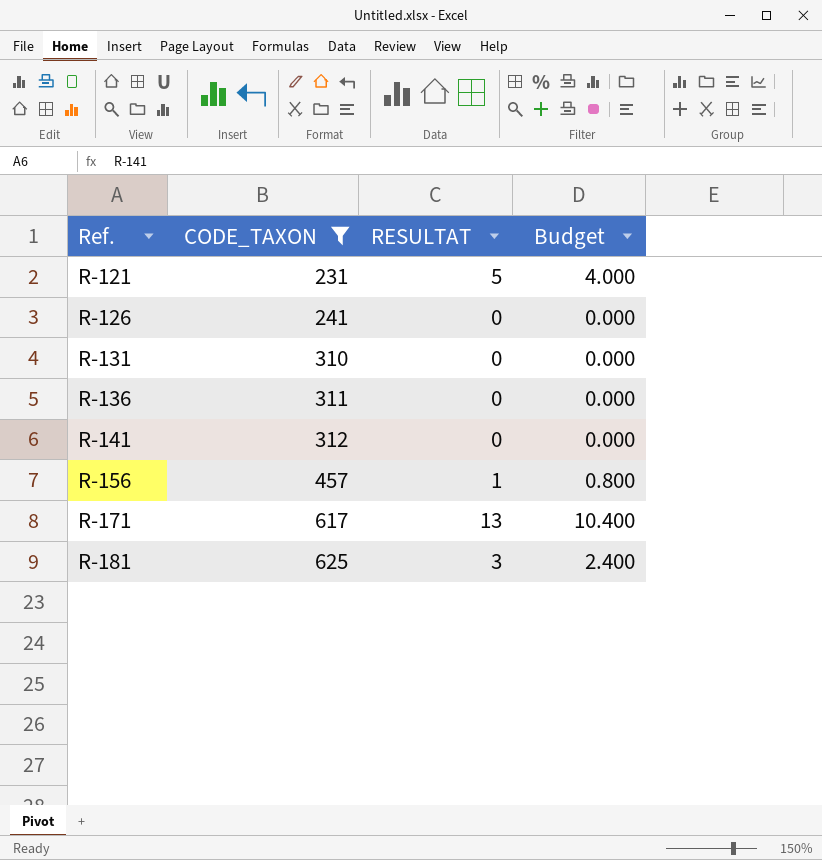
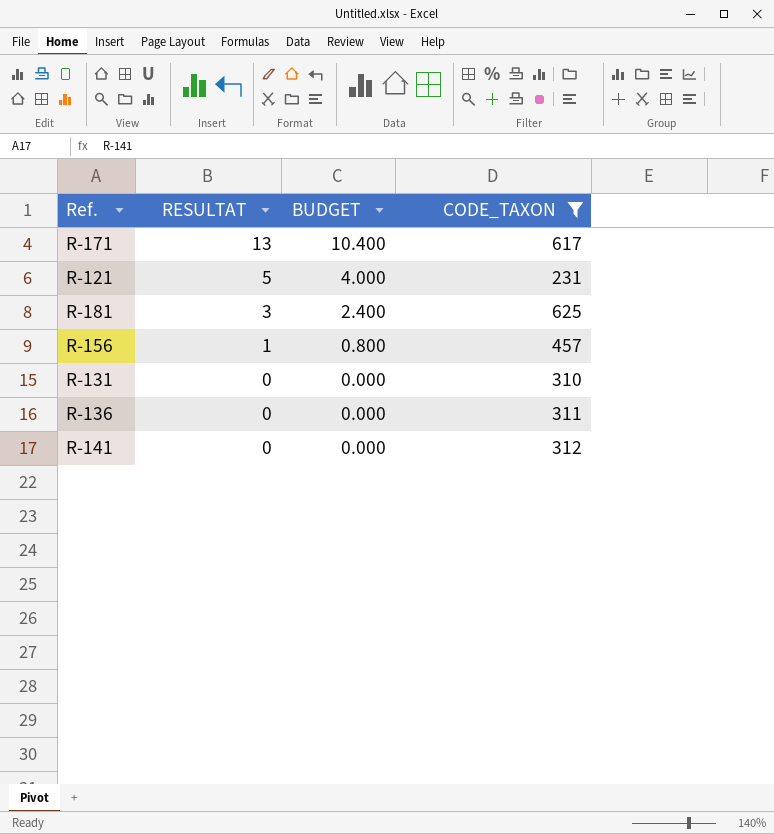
row order: Ref. ascending -> RESULTAT descending
column name: Budget -> BUDGET
column CODE_TAXON | position: 2 -> 4
row R-126: 241 | 0 | 0.000 -> none

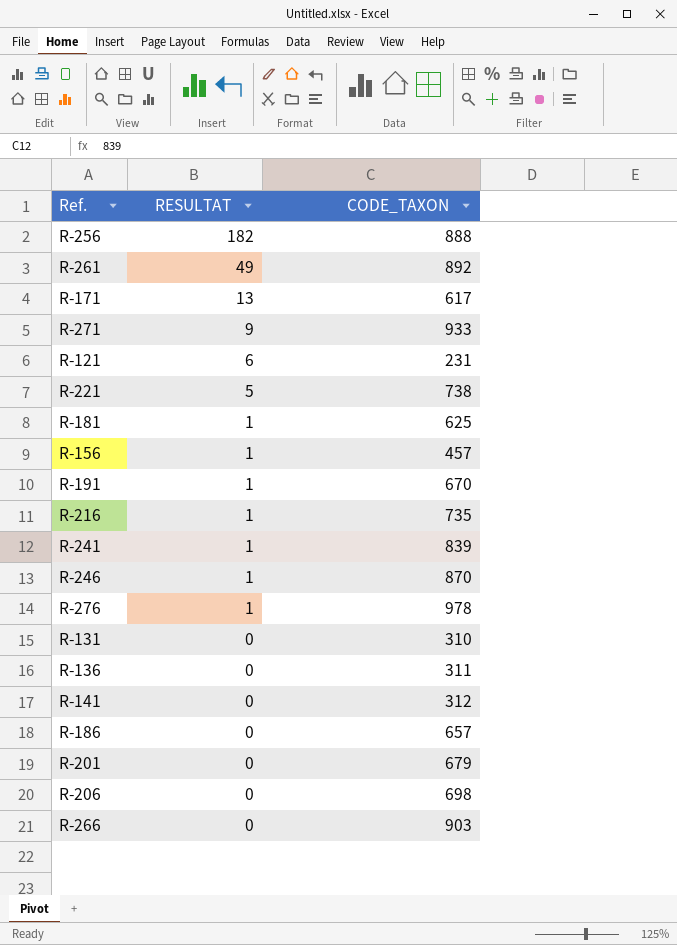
filter: CODE_TAXON <= 625 -> none
column BUDGET | formula: [RESULTAT] * 0.8 -> none
R-121 | RESULTAT: 5 -> 6
R-181 | RESULTAT: 3 -> 1

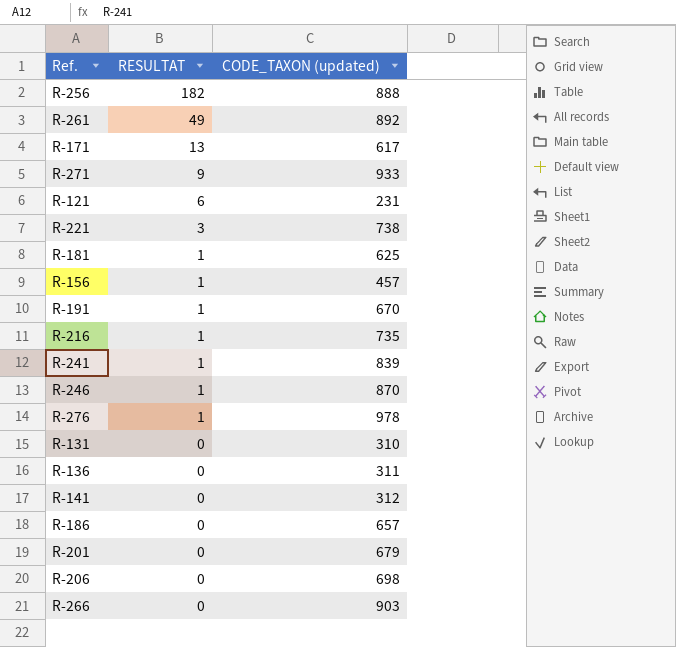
column name: CODE_TAXON -> CODE_TAXON (updated)
R-221 | RESULTAT: 5 -> 3

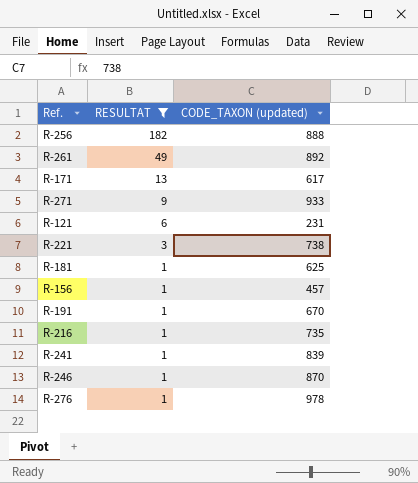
filter: none -> RESULTAT != 0

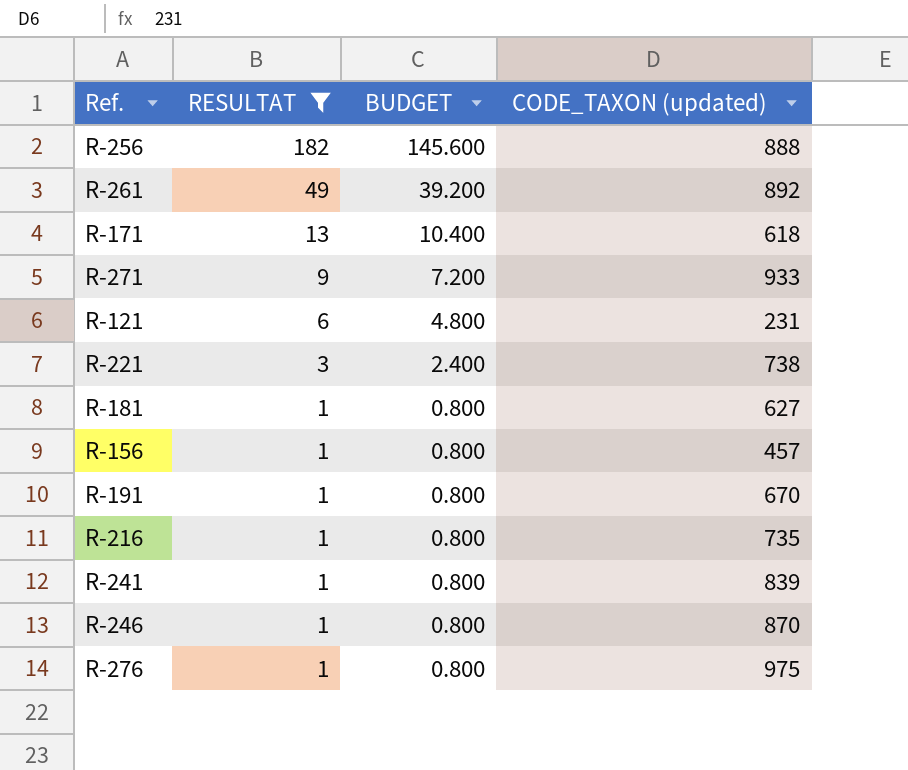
column BUDGET | formula: none -> [RESULTAT] * 0.8
R-171 | CODE_TAXON (updated): 617 -> 618
R-181 | CODE_TAXON (updated): 625 -> 627
R-276 | CODE_TAXON (updated): 978 -> 975

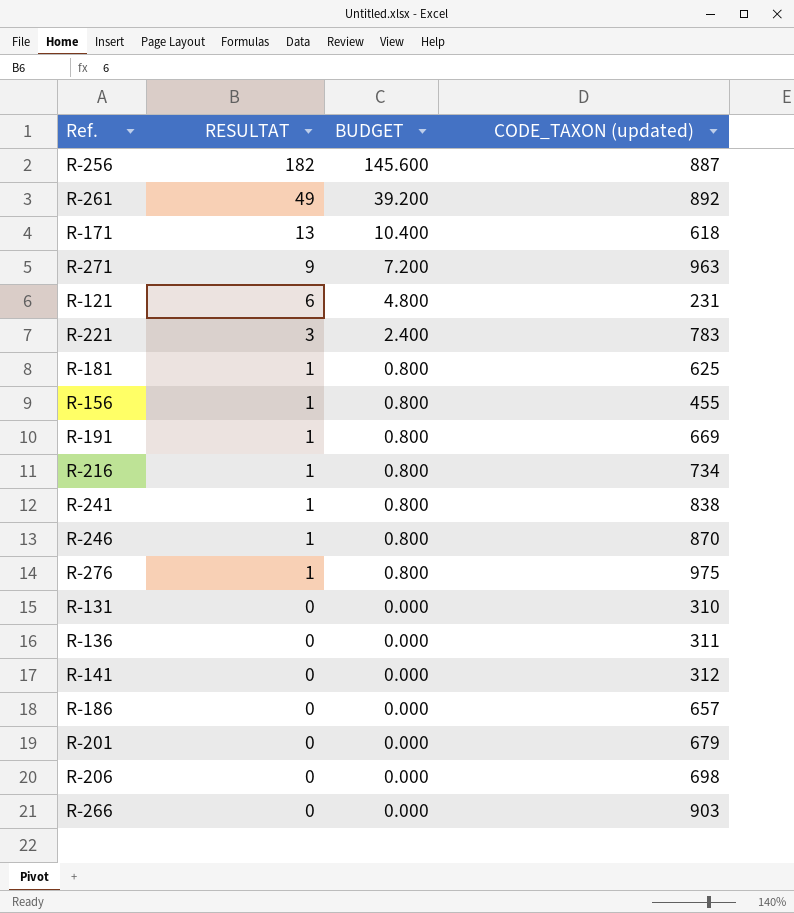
filter: RESULTAT != 0 -> none
R-256 | CODE_TAXON (updated): 888 -> 887
R-271 | CODE_TAXON (updated): 933 -> 963
R-221 | CODE_TAXON (updated): 738 -> 783
R-181 | CODE_TAXON (updated): 627 -> 625
R-156 | CODE_TAXON (updated): 457 -> 455
R-191 | CODE_TAXON (updated): 670 -> 669
R-216 | CODE_TAXON (updated): 735 -> 734
R-241 | CODE_TAXON (updated): 839 -> 838

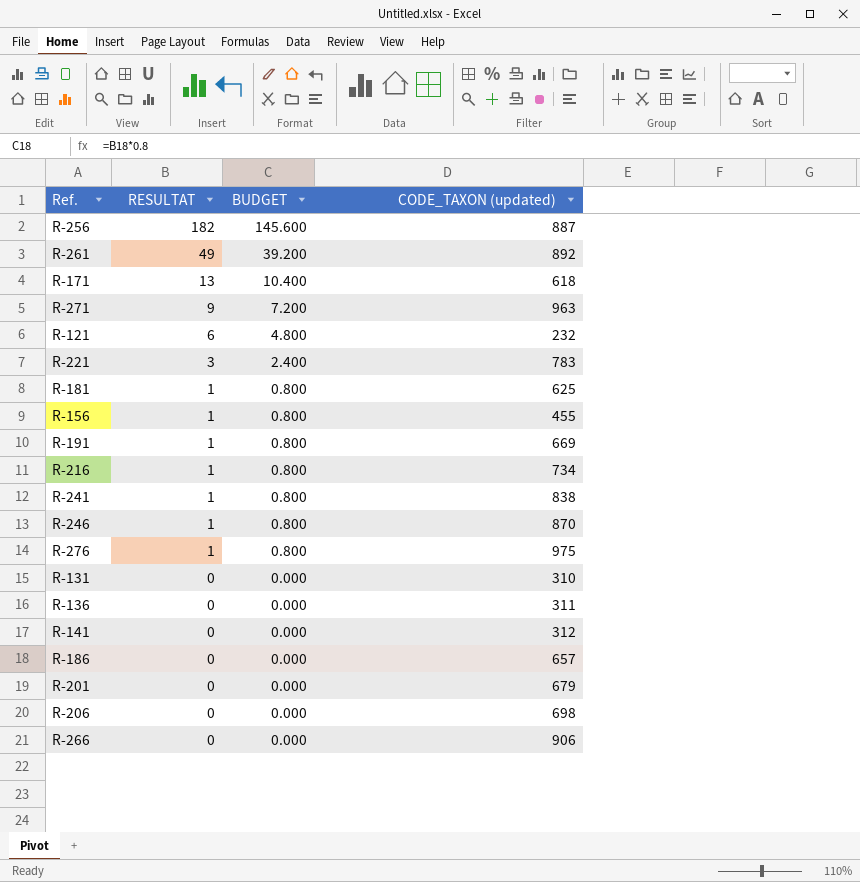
R-121 | CODE_TAXON (updated): 231 -> 232
R-266 | CODE_TAXON (updated): 903 -> 906

